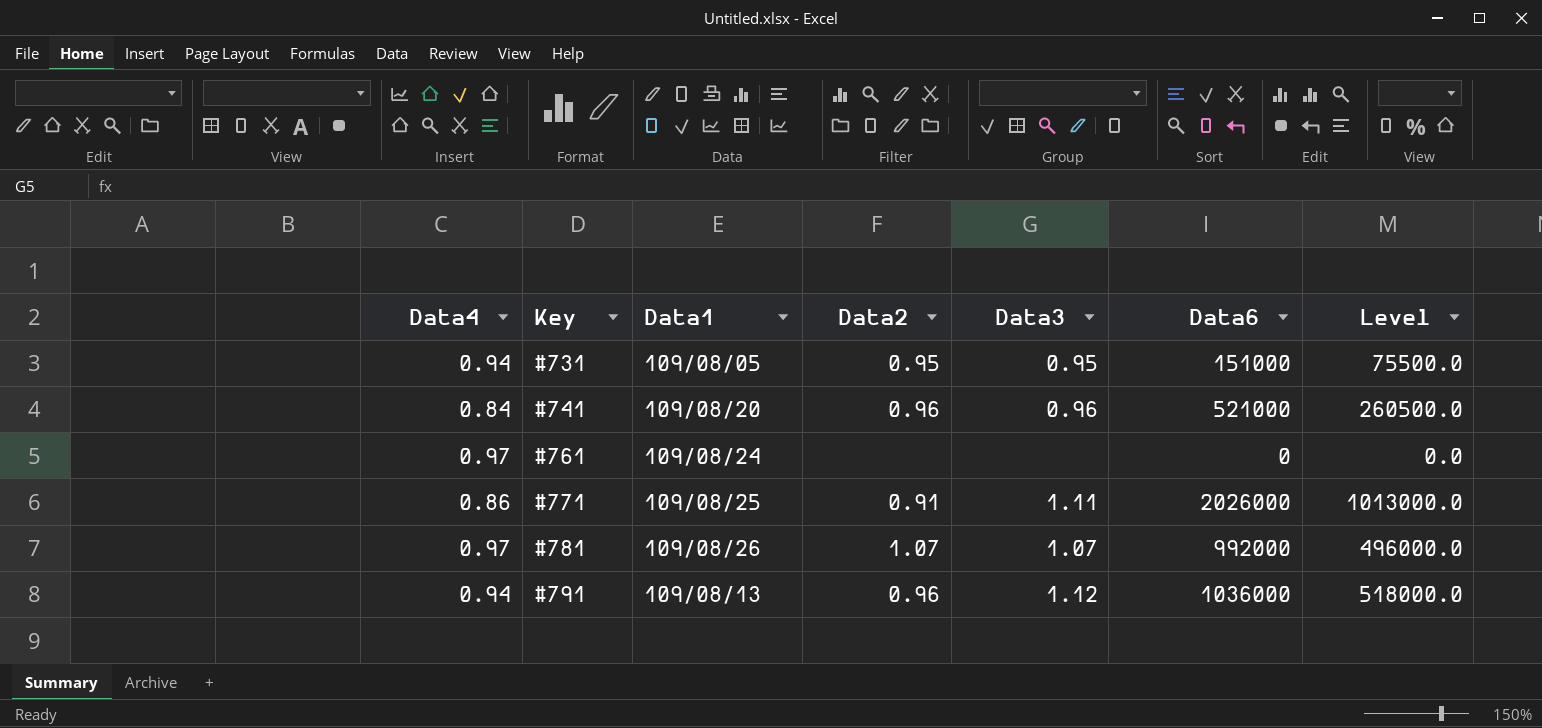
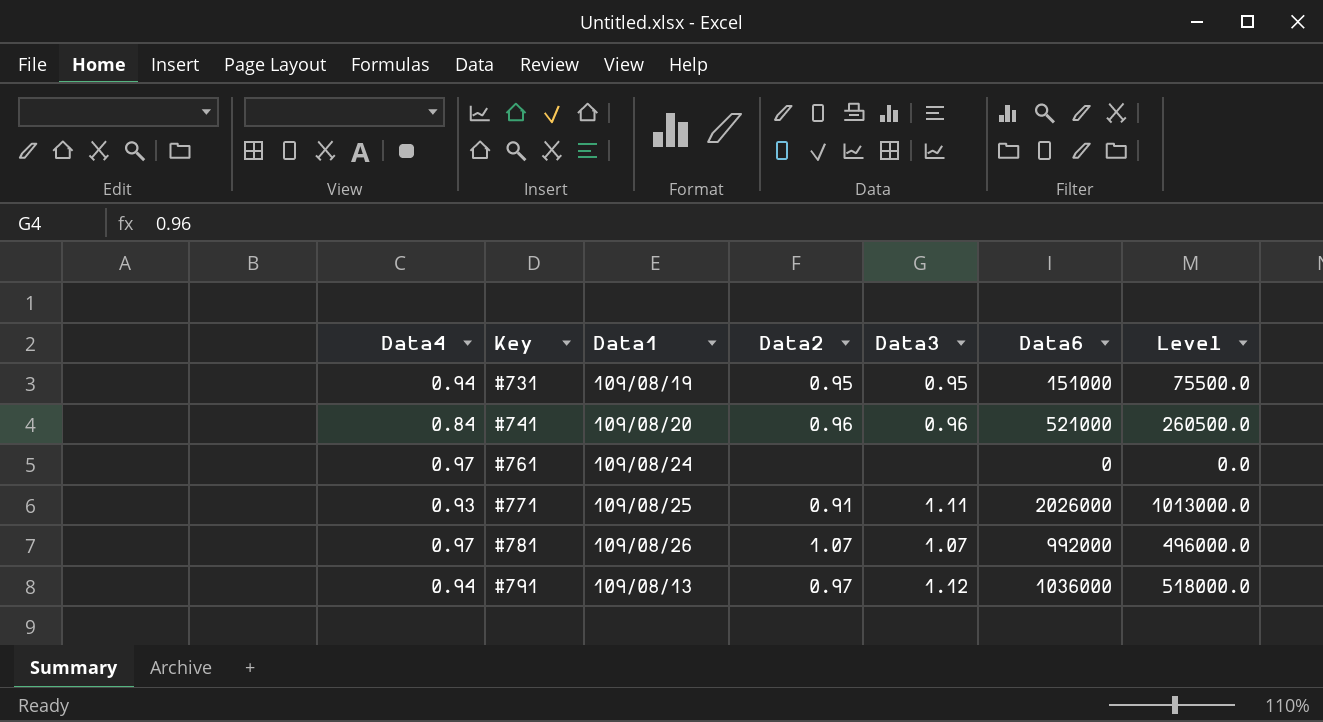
#731 | Data1: 109/08/05 -> 109/08/19
#771 | Data4: 0.86 -> 0.93
#791 | Data2: 0.96 -> 0.97

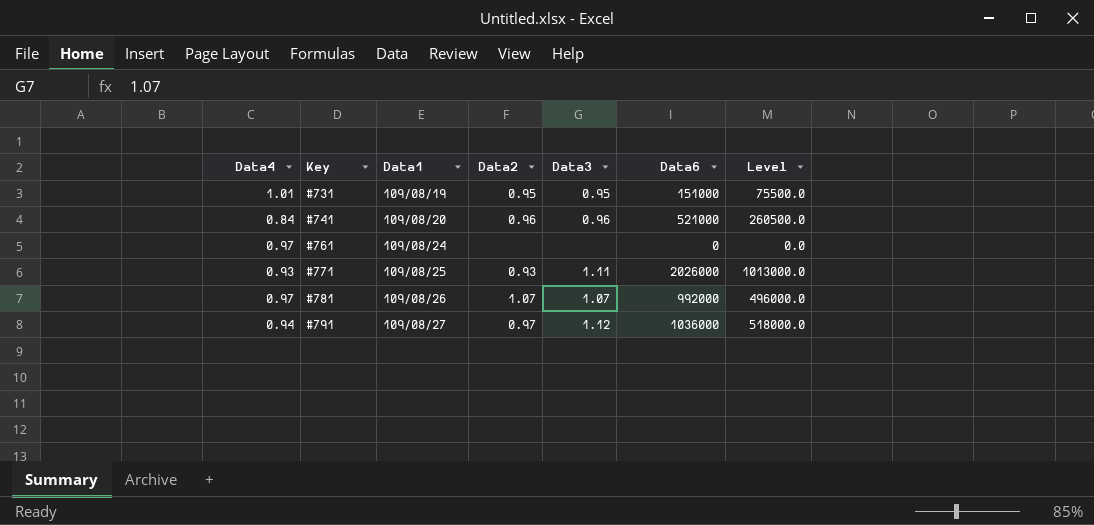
#731 | Data4: 0.94 -> 1.01
#771 | Data2: 0.91 -> 0.93
#791 | Data1: 109/08/13 -> 109/08/27

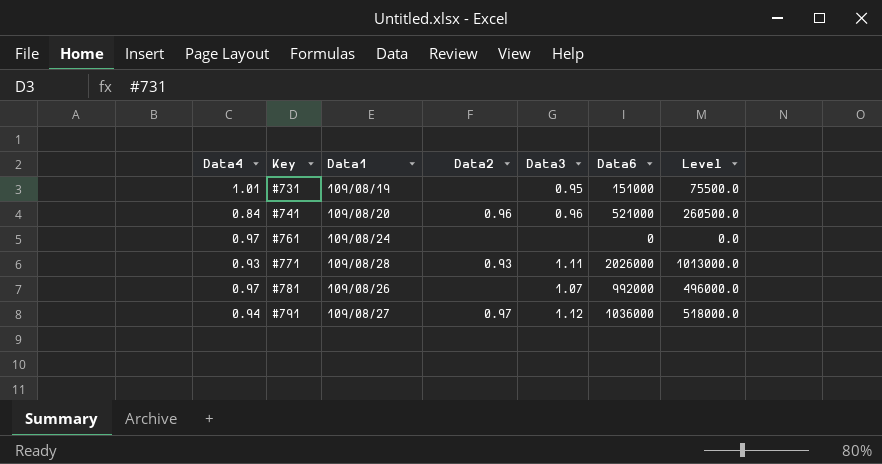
#731 | Data2: 0.95 -> none
#771 | Data1: 109/08/25 -> 109/08/28
#781 | Data2: 1.07 -> none

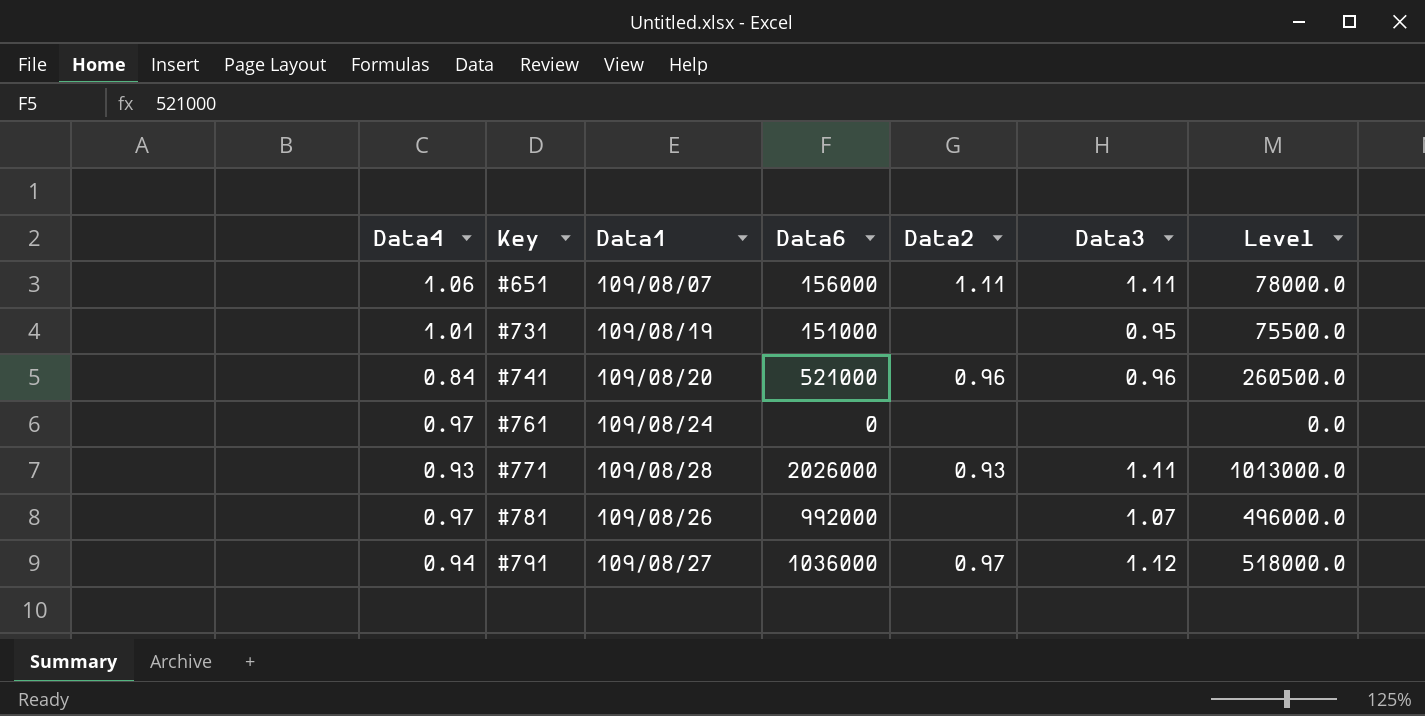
column Data6 | position: 6 -> 4
row #651: none -> 1.06 | 109/08/07 | 156000 | 1.11 | 1.11 | 78000.0

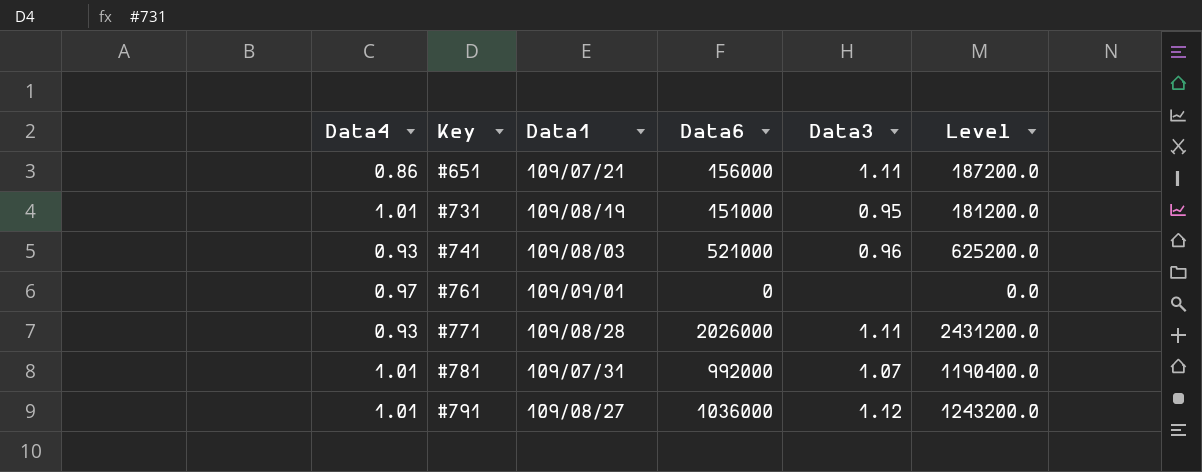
column Data2 | position: 5 -> none
column Level | formula: [Data6] * 0.5 -> [Data6] * 1.2
#651 | Data4: 1.06 -> 0.86
#651 | Data1: 109/08/07 -> 109/07/21
#741 | Data4: 0.84 -> 0.93
#741 | Data1: 109/08/20 -> 109/08/03
#761 | Data1: 109/08/24 -> 109/09/01
#781 | Data4: 0.97 -> 1.01
#781 | Data1: 109/08/26 -> 109/07/31
#791 | Data4: 0.94 -> 1.01

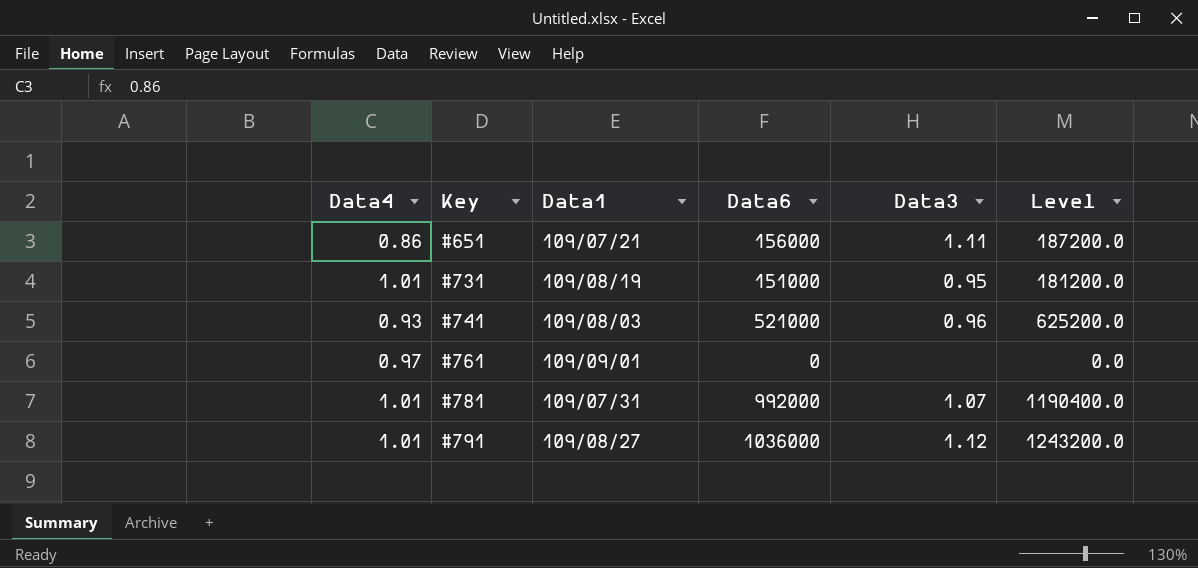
row #771: 0.93 | 109/08/28 | 2026000 | 1.11 | 2431200.0 -> none

